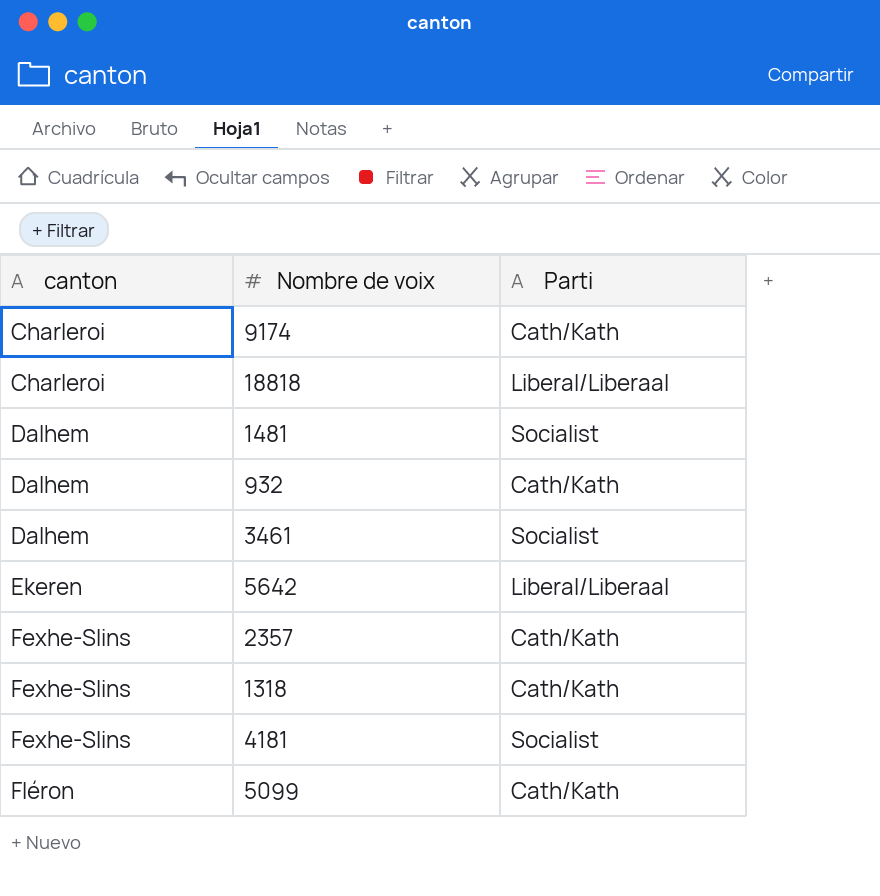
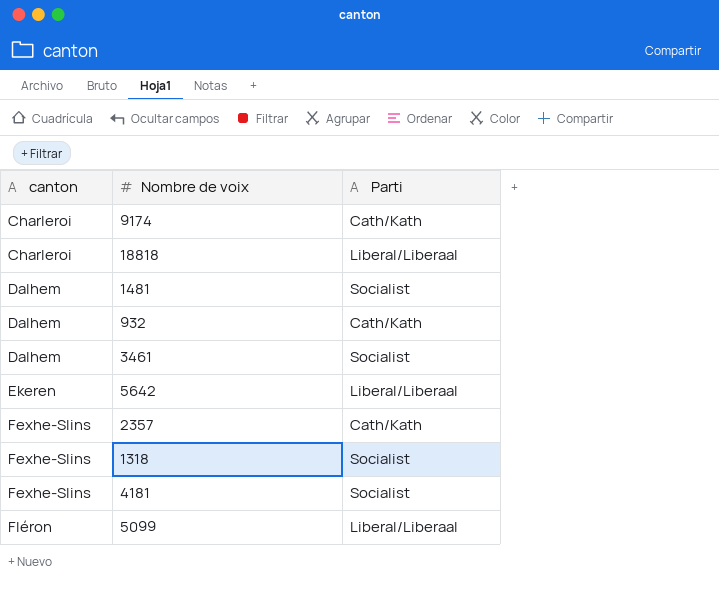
1318 | Parti: Cath/Kath -> Socialist
5099 | Parti: Cath/Kath -> Liberal/Liberaal

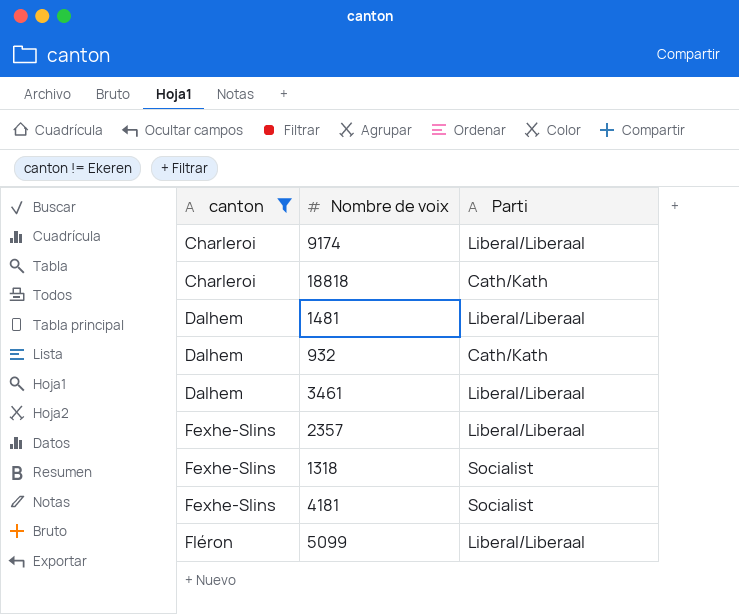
filter: none -> canton != Ekeren
9174 | Parti: Cath/Kath -> Liberal/Liberaal
18818 | Parti: Liberal/Liberaal -> Cath/Kath
1481 | Parti: Socialist -> Liberal/Liberaal
3461 | Parti: Socialist -> Liberal/Liberaal
2357 | Parti: Cath/Kath -> Liberal/Liberaal

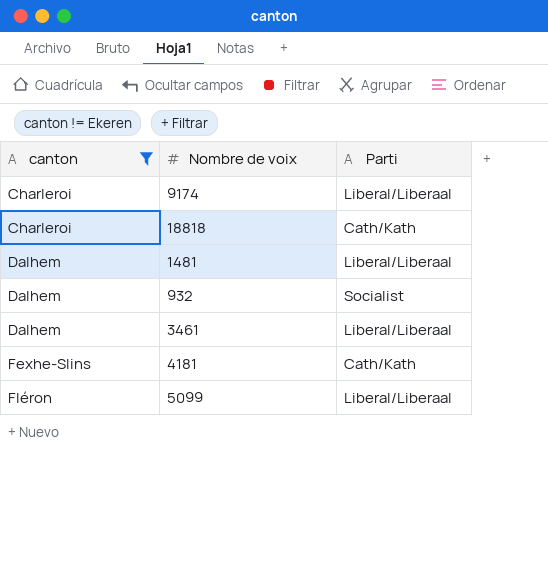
row 2357: Fexhe-Slins | Liberal/Liberaal -> none
row 1318: Fexhe-Slins | Socialist -> none
932 | Parti: Cath/Kath -> Socialist
4181 | Parti: Socialist -> Cath/Kath

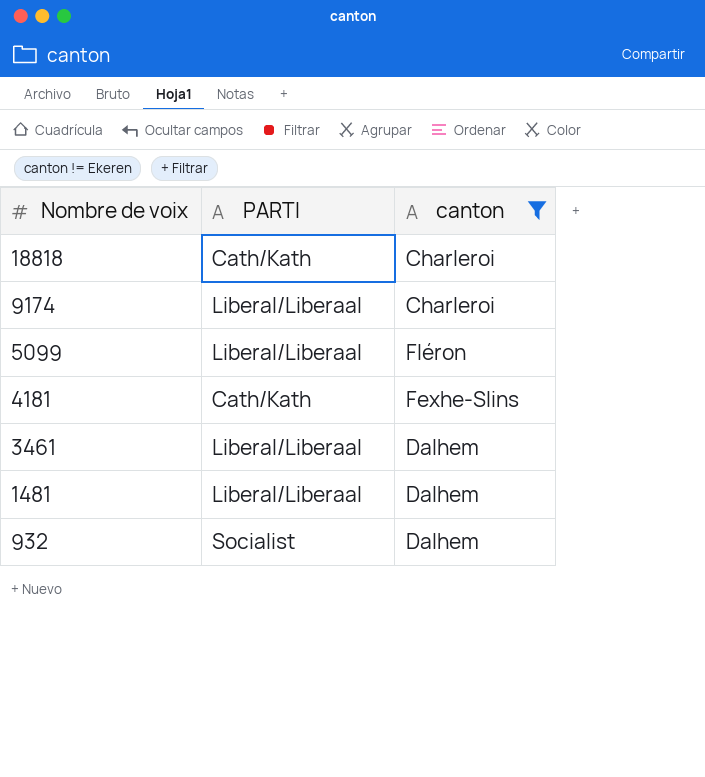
row order: canton ascending -> Nombre de voix descending
column name: Parti -> PARTI
column canton | position: 1 -> 3

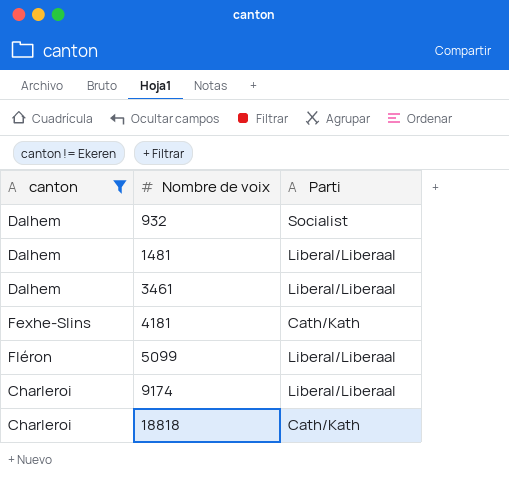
row order: Nombre de voix descending -> Nombre de voix ascending
column canton | position: 3 -> 1
column name: PARTI -> Parti

